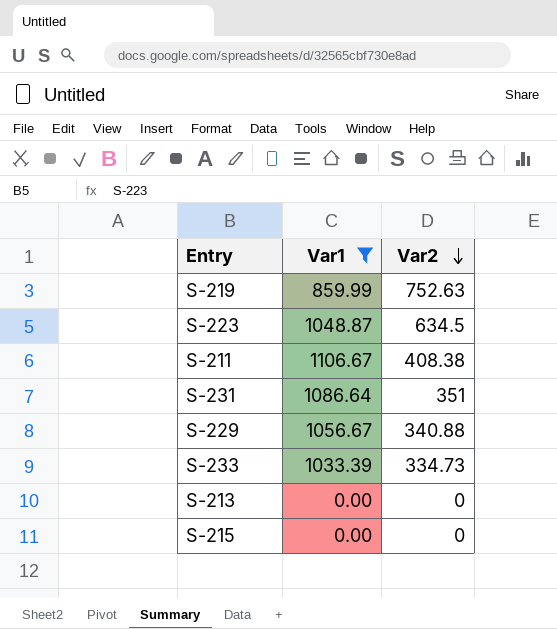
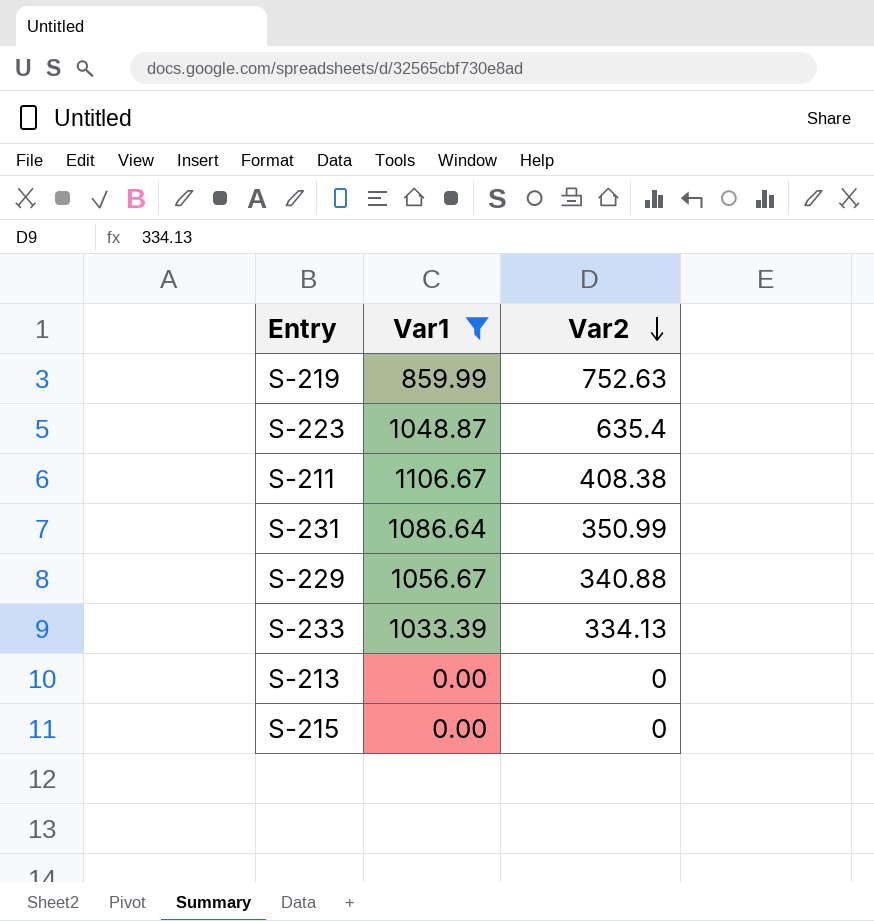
S-223 | Var2: 634.5 -> 635.4
S-231 | Var2: 351 -> 350.99
S-233 | Var2: 334.73 -> 334.13

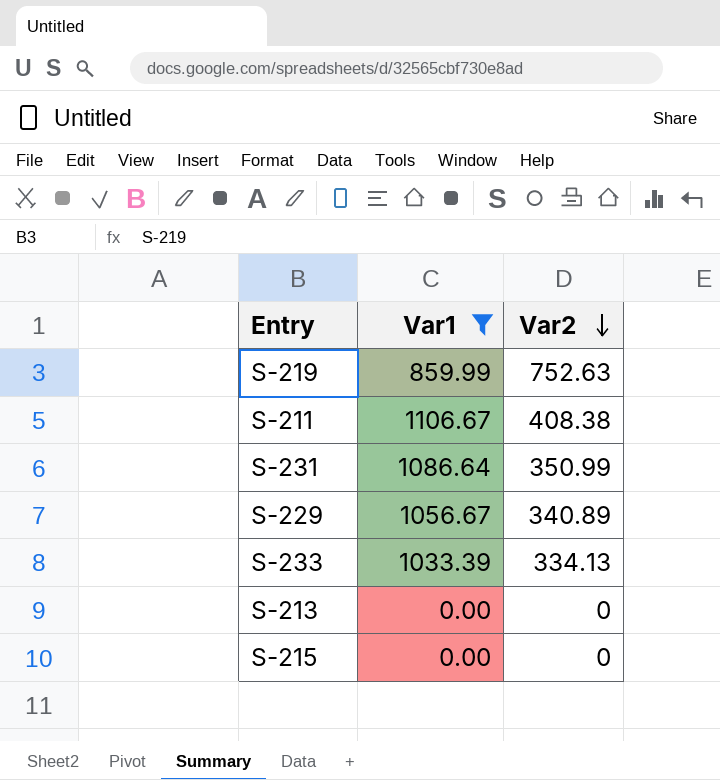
row S-223: 1048.87 | 635.4 -> none
S-229 | Var2: 340.88 -> 340.89

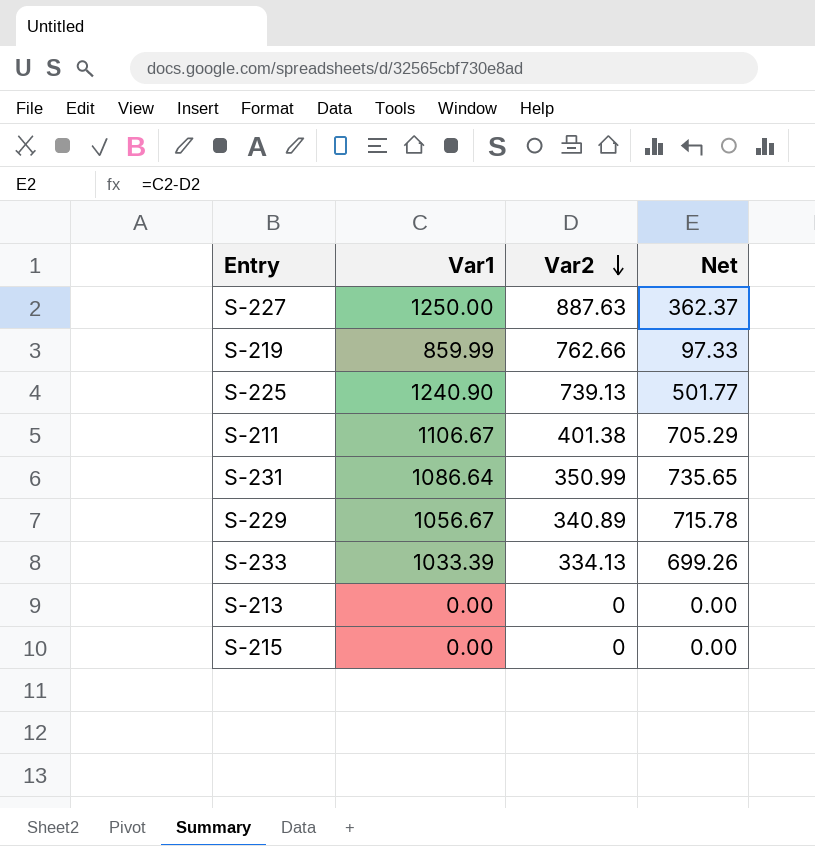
filter: Var1 <= 1106.67 -> none
column Net | formula: none -> [Var1] - [Var2]
S-219 | Var2: 752.63 -> 762.66
S-211 | Var2: 408.38 -> 401.38

